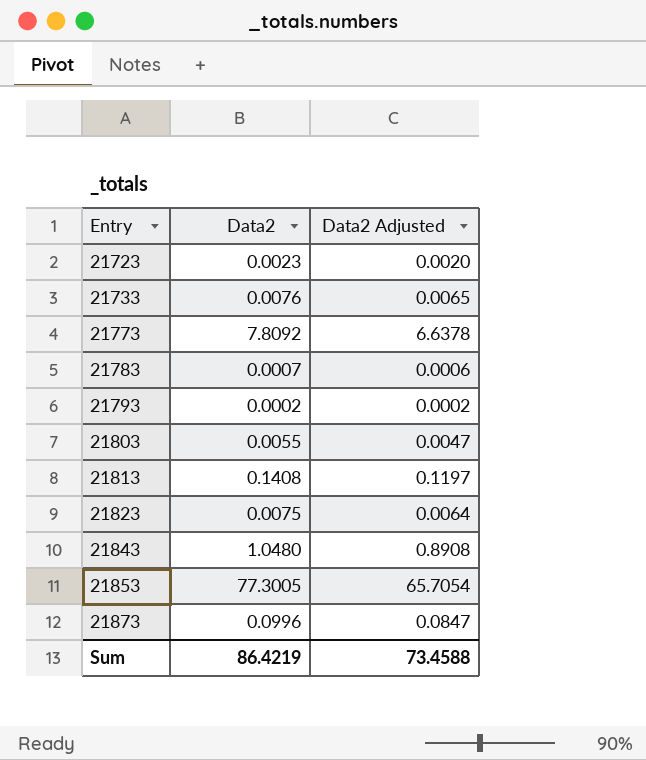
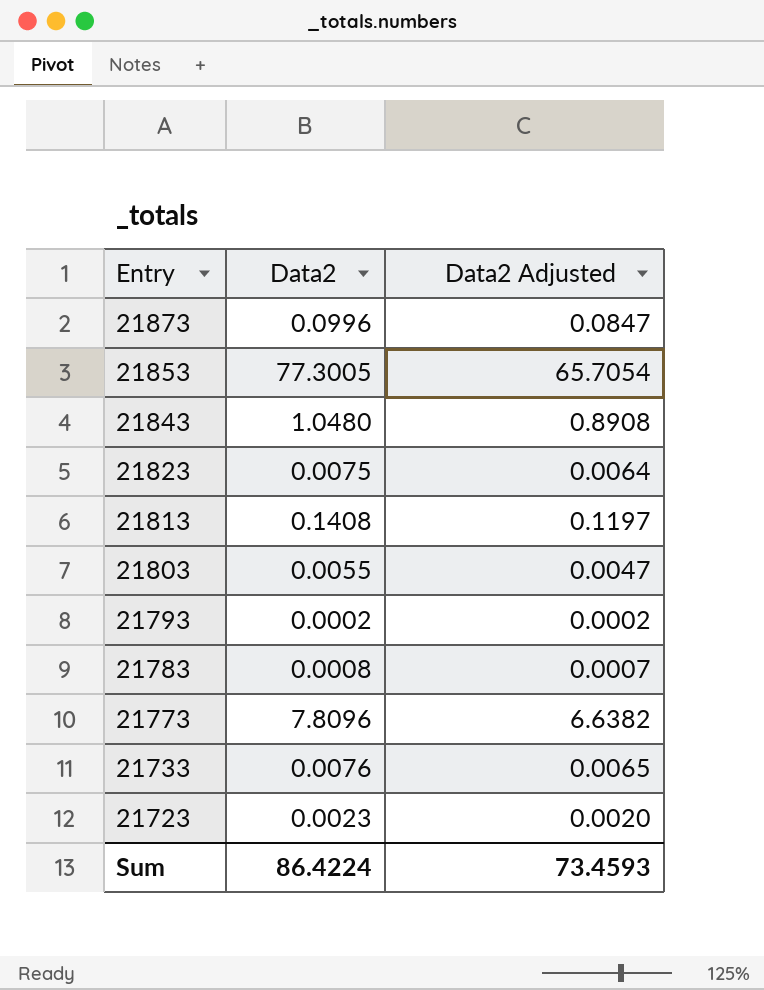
row order: Entry ascending -> Entry descending
21783 | Data2: 0.0007 -> 0.0008
21783 | Data2 Adjusted: 0.0006 -> 0.0007
21773 | Data2: 7.8092 -> 7.8096
21773 | Data2 Adjusted: 6.6378 -> 6.6382
Sum | Data2: 86.4219 -> 86.4224
Sum | Data2 Adjusted: 73.4588 -> 73.4593

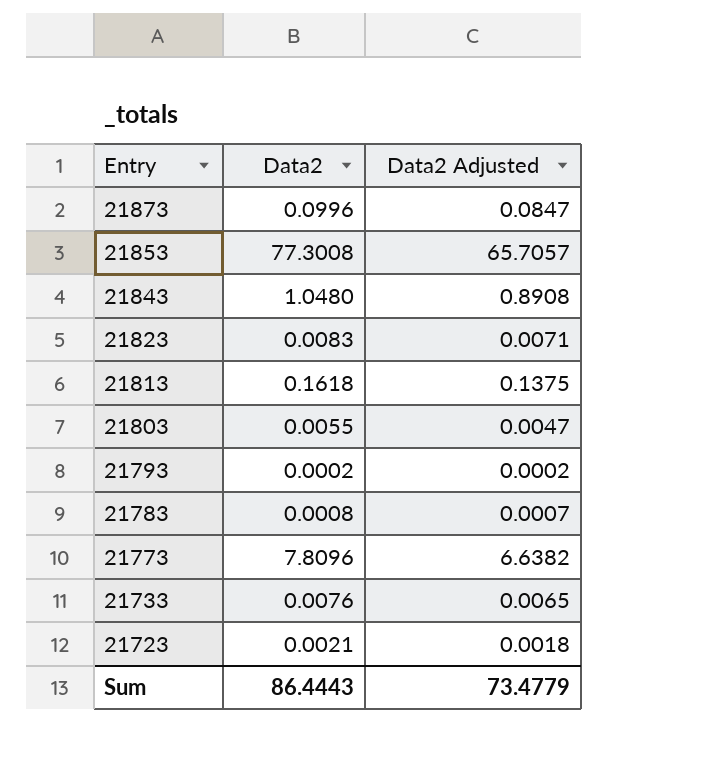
21853 | Data2: 77.3005 -> 77.3008
21853 | Data2 Adjusted: 65.7054 -> 65.7057
21823 | Data2: 0.0075 -> 0.0083
21823 | Data2 Adjusted: 0.0064 -> 0.0071
21813 | Data2: 0.1408 -> 0.1618
21813 | Data2 Adjusted: 0.1197 -> 0.1375
21723 | Data2: 0.0023 -> 0.0021
21723 | Data2 Adjusted: 0.0020 -> 0.0018
Sum | Data2: 86.4224 -> 86.4443
Sum | Data2 Adjusted: 73.4593 -> 73.4779

